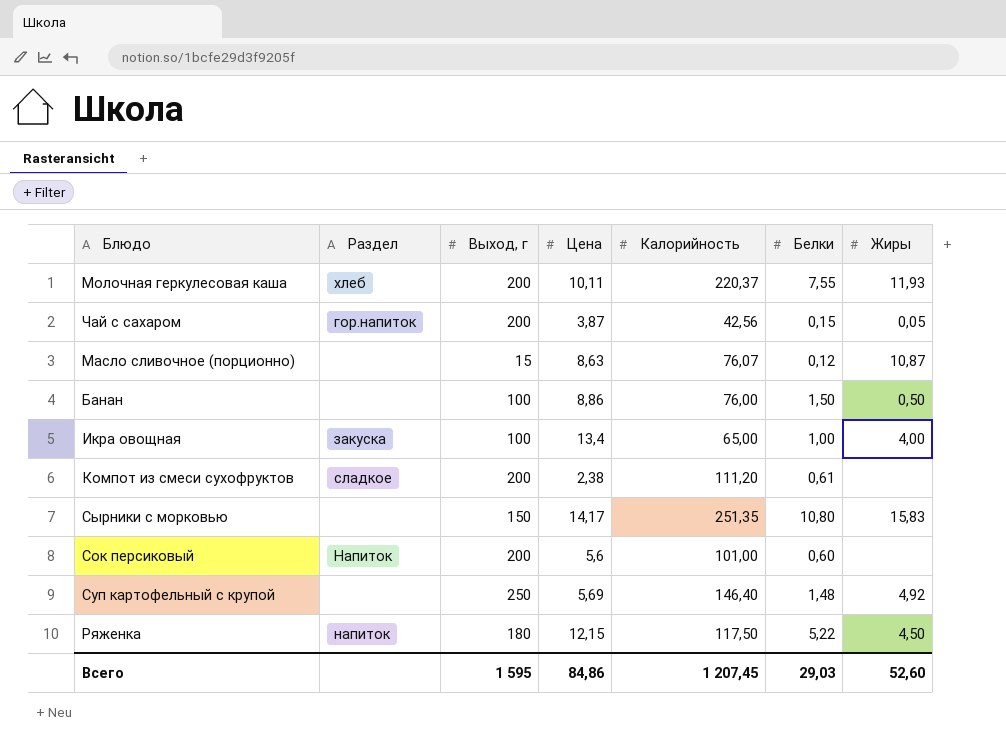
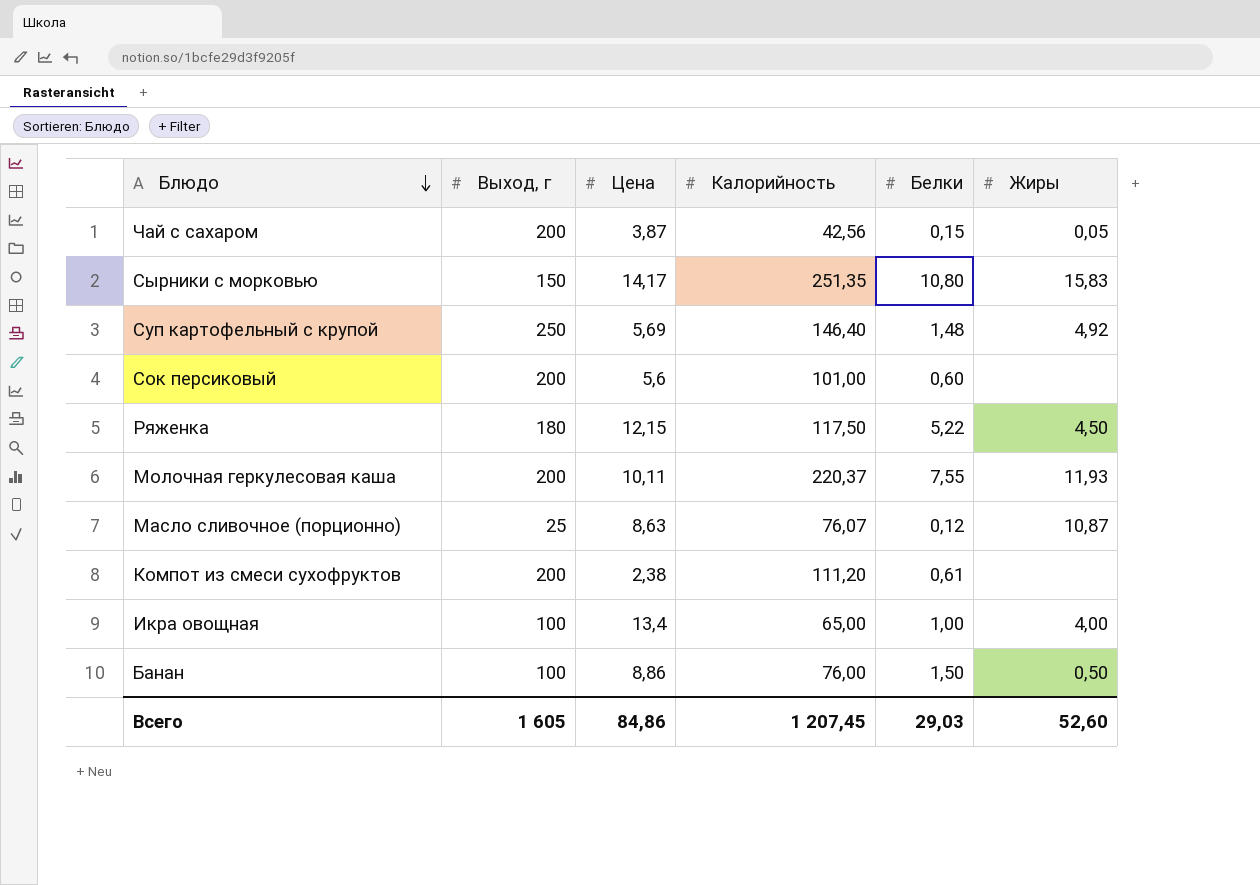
row order: none -> Блюдо descending
column Раздел | position: 2 -> none
Масло сливочное (порционно) | Выход, г: 15 -> 25
Всего | Выход, г: 1 595 -> 1 605

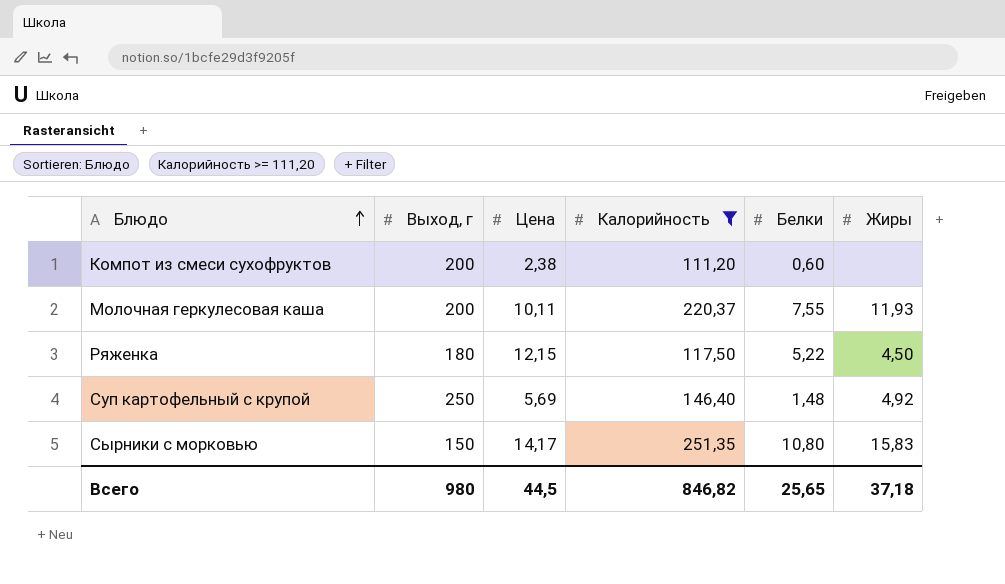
filter: none -> Калорийность >= 111,20
row order: Блюдо descending -> Блюдо ascending
Компот из смеси сухофруктов | Белки: 0,61 -> 0,60
Всего | Выход, г: 1 605 -> 980
Всего | Цена: 84,86 -> 44,5
Всего | Калорийность: 1 207,45 -> 846,82
Всего | Белки: 29,03 -> 25,65
Всего | Жиры: 52,60 -> 37,18

